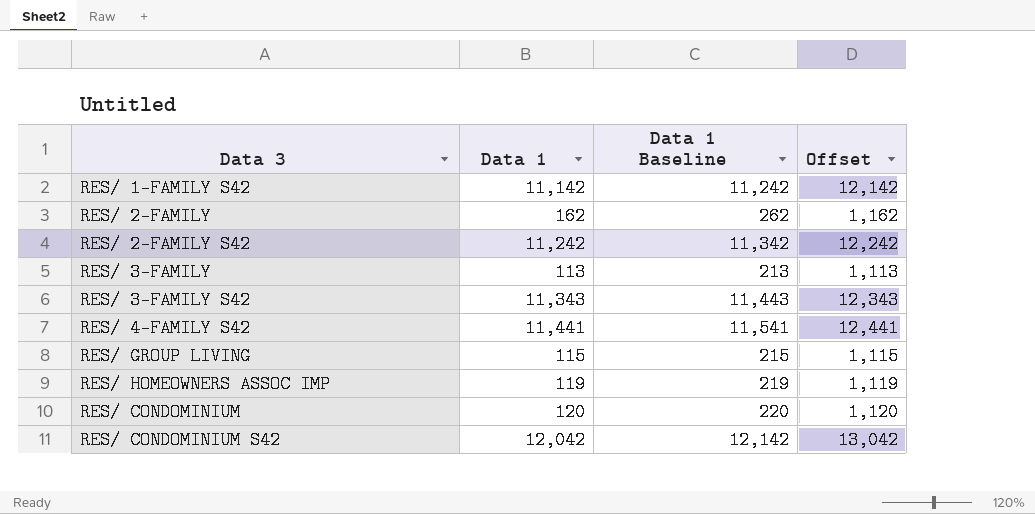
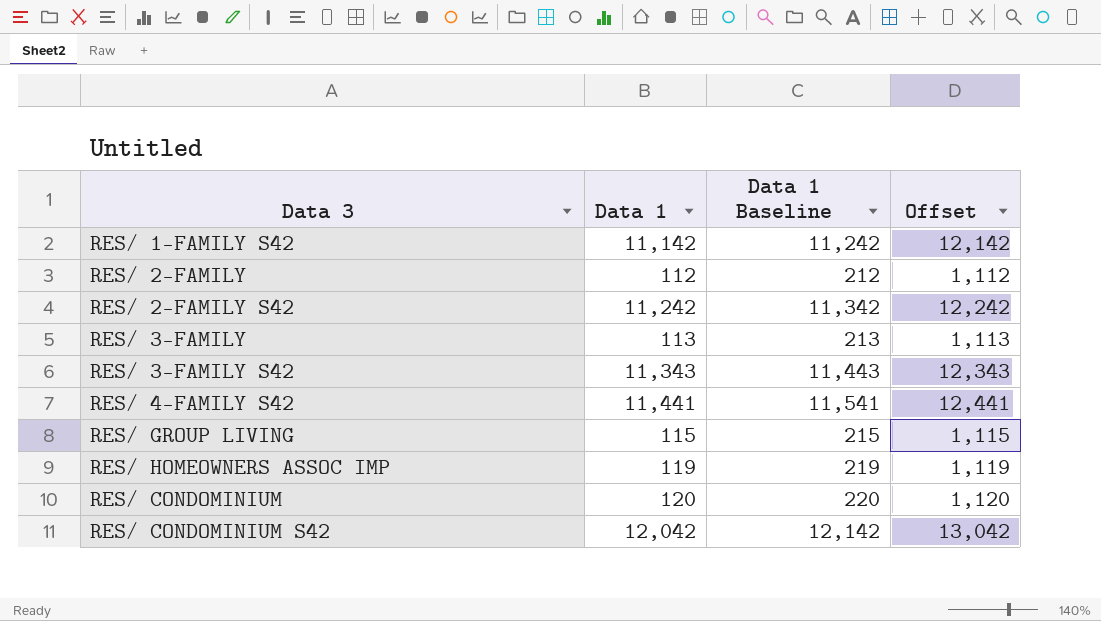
RES/ 2-FAMILY | Data 1: 162 -> 112
RES/ 2-FAMILY | Data 1 Baseline: 262 -> 212
RES/ 2-FAMILY | Offset: 1,162 -> 1,112

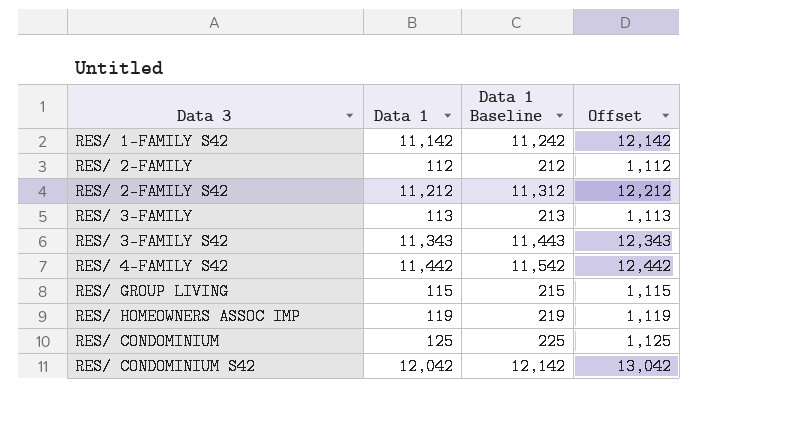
RES/ 2-FAMILY S42 | Data 1: 11,242 -> 11,212
RES/ 2-FAMILY S42 | Data 1 Baseline: 11,342 -> 11,312
RES/ 2-FAMILY S42 | Offset: 12,242 -> 12,212
RES/ 4-FAMILY S42 | Data 1: 11,441 -> 11,442
RES/ 4-FAMILY S42 | Data 1 Baseline: 11,541 -> 11,542
RES/ 4-FAMILY S42 | Offset: 12,441 -> 12,442
RES/ CONDOMINIUM | Data 1: 120 -> 125
RES/ CONDOMINIUM | Data 1 Baseline: 220 -> 225
RES/ CONDOMINIUM | Offset: 1,120 -> 1,125

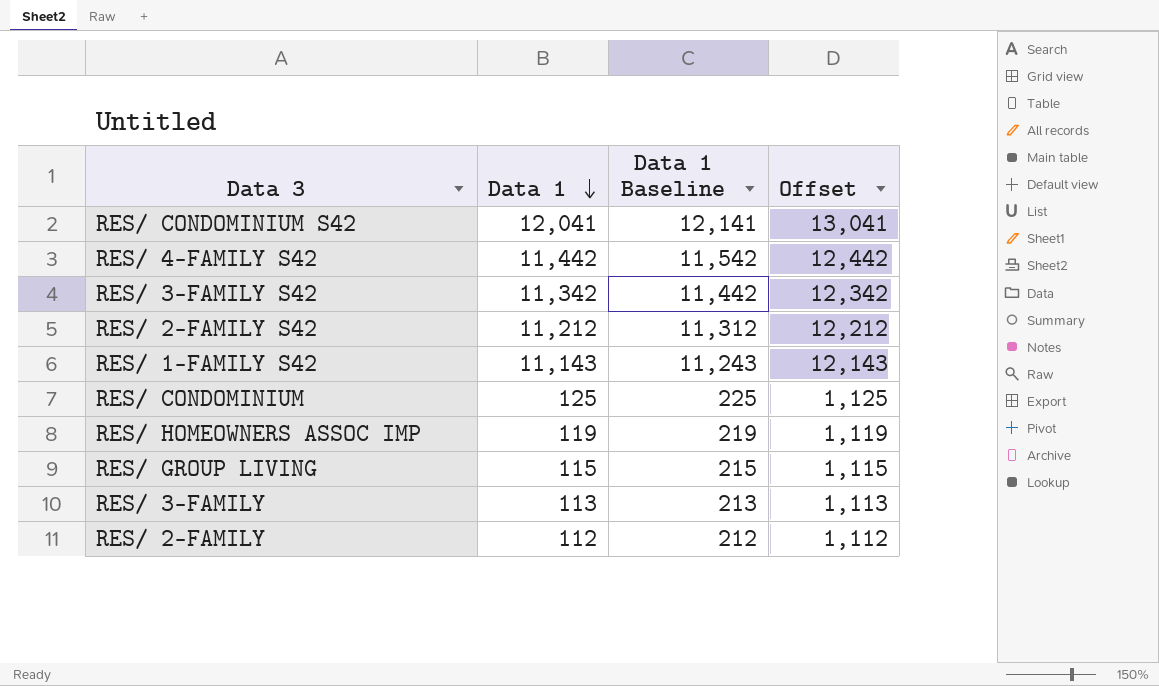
row order: none -> Data 1 descending
RES/ CONDOMINIUM S42 | Data 1: 12,042 -> 12,041
RES/ CONDOMINIUM S42 | Data 1 Baseline: 12,142 -> 12,141
RES/ CONDOMINIUM S42 | Offset: 13,042 -> 13,041
RES/ 3-FAMILY S42 | Data 1: 11,343 -> 11,342
RES/ 3-FAMILY S42 | Data 1 Baseline: 11,443 -> 11,442
RES/ 3-FAMILY S42 | Offset: 12,343 -> 12,342
RES/ 1-FAMILY S42 | Data 1: 11,142 -> 11,143
RES/ 1-FAMILY S42 | Data 1 Baseline: 11,242 -> 11,243
RES/ 1-FAMILY S42 | Offset: 12,142 -> 12,143

